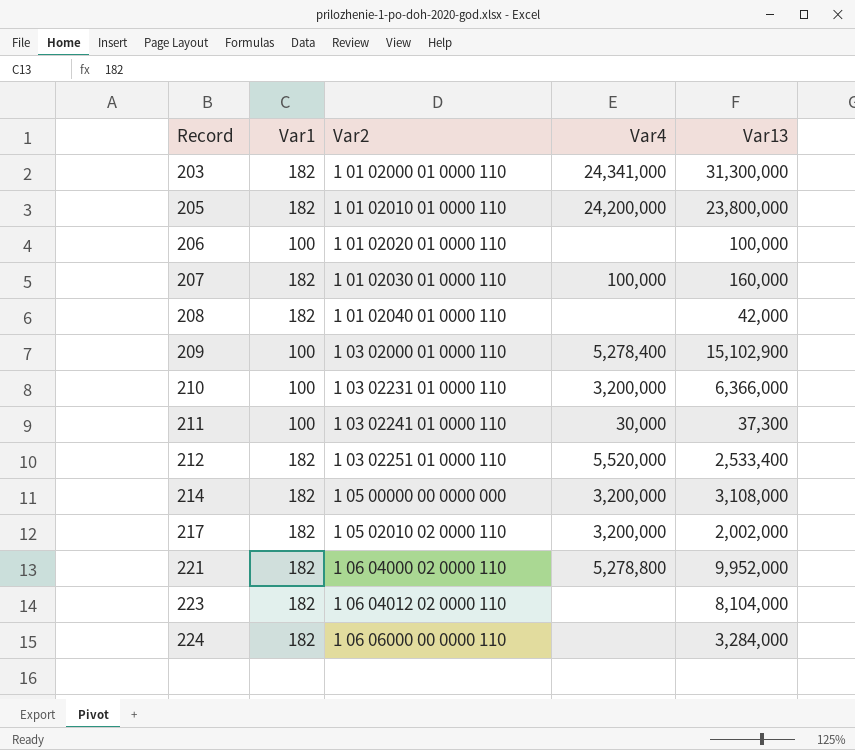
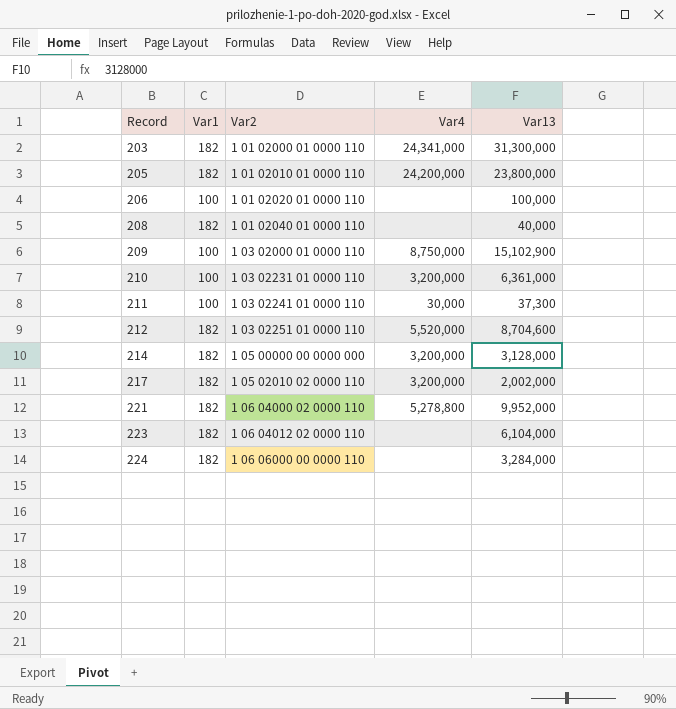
row 207: 182 | 1 01 02030 01 0000 110 | 100,000 | 160,000 -> none
208 | Var13: 42,000 -> 40,000
209 | Var4: 5,278,400 -> 8,750,000
210 | Var13: 6,366,000 -> 6,361,000
212 | Var13: 2,533,400 -> 8,704,600
214 | Var13: 3,108,000 -> 3,128,000
223 | Var13: 8,104,000 -> 6,104,000

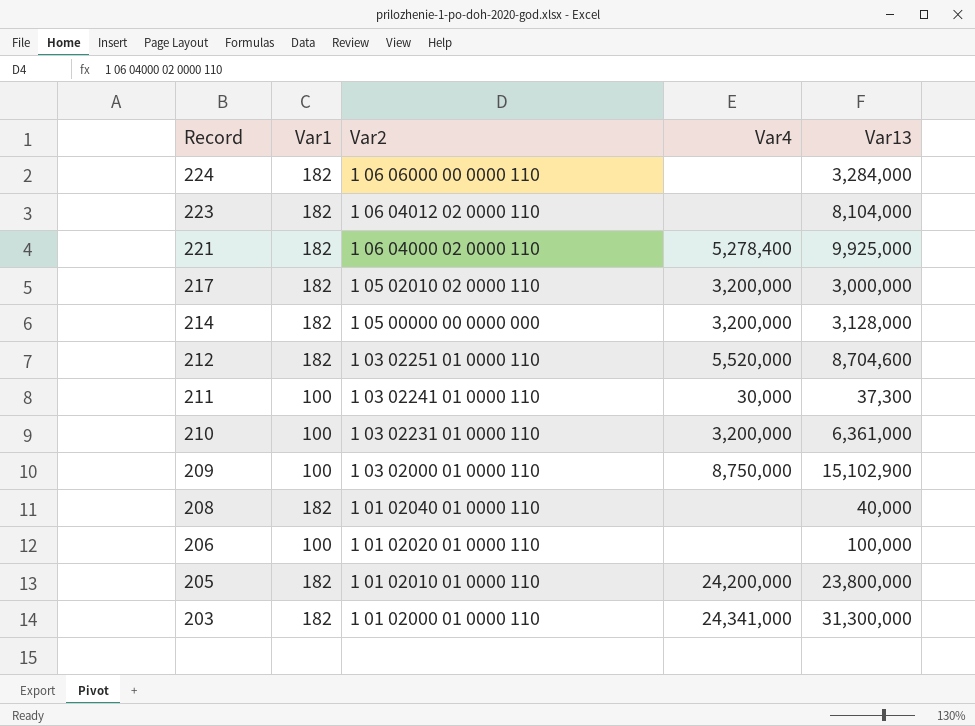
row order: Record ascending -> Record descending
223 | Var13: 6,104,000 -> 8,104,000
221 | Var4: 5,278,800 -> 5,278,400
221 | Var13: 9,952,000 -> 9,925,000
217 | Var13: 2,002,000 -> 3,000,000

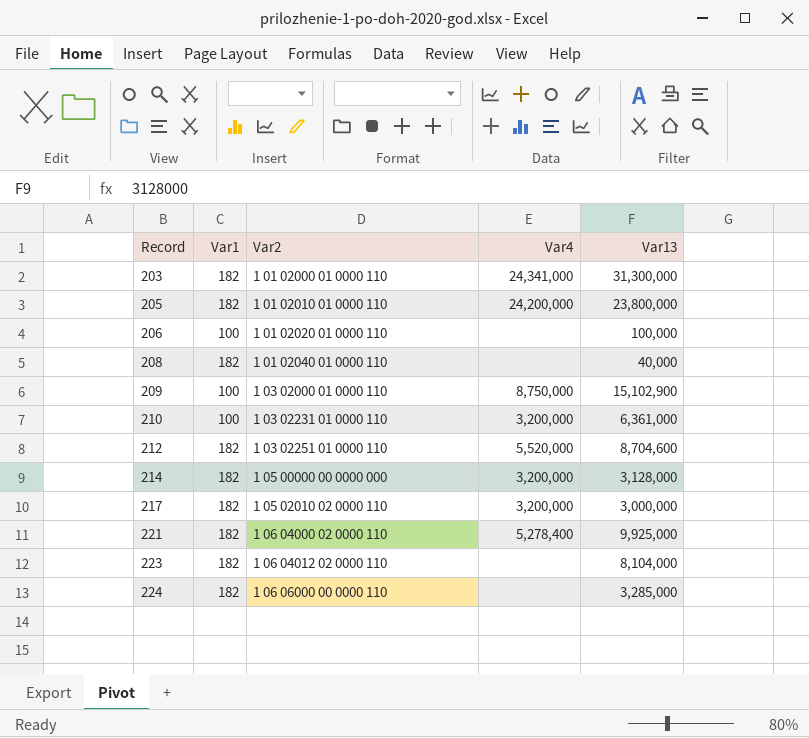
row order: Record descending -> Record ascending
row 211: 100 | 1 03 02241 01 0000 110 | 30,000 | 37,300 -> none
224 | Var13: 3,284,000 -> 3,285,000

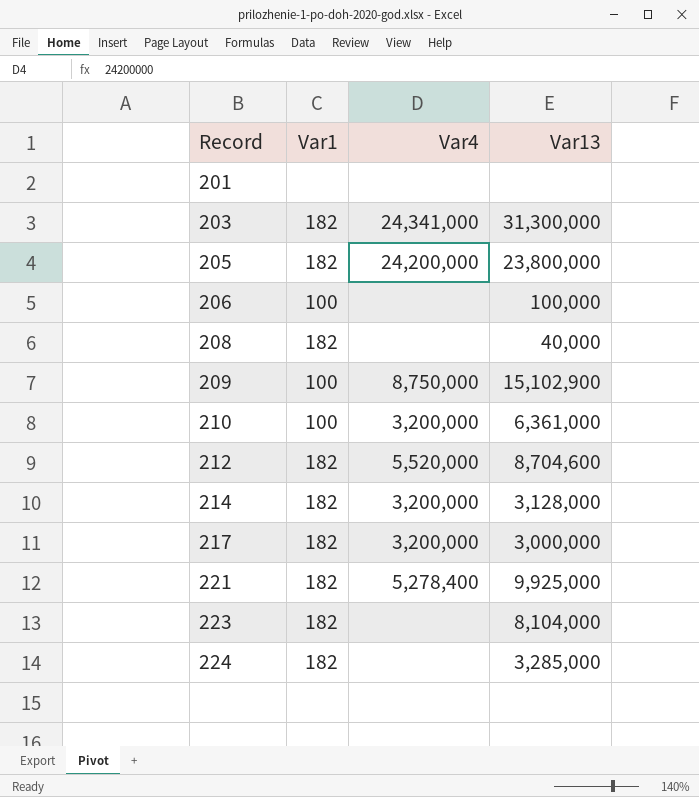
column Var2 | position: 3 -> none
row 201: none -> none | none | none

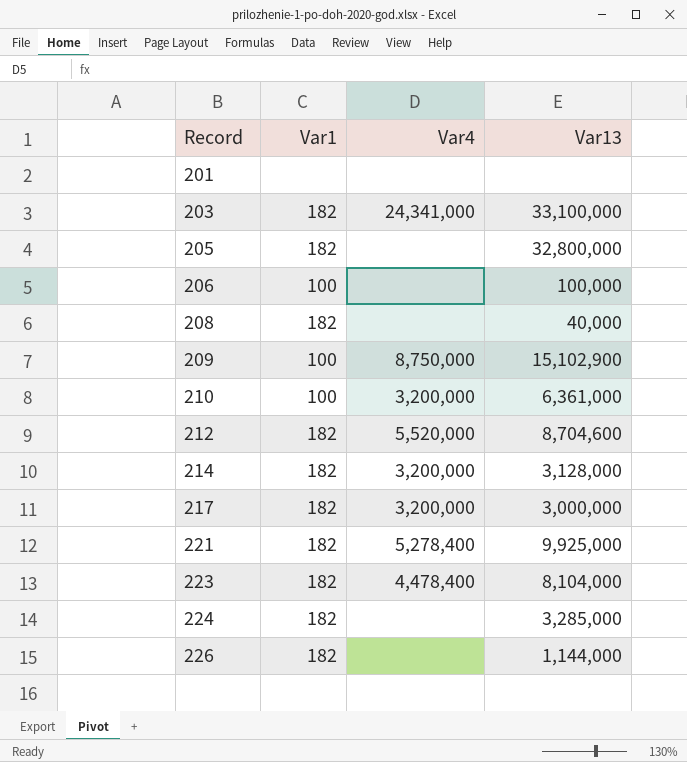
203 | Var13: 31,300,000 -> 33,100,000
205 | Var4: 24,200,000 -> none
205 | Var13: 23,800,000 -> 32,800,000
223 | Var4: none -> 4,478,400
row 226: none -> 182 | none | 1,144,000

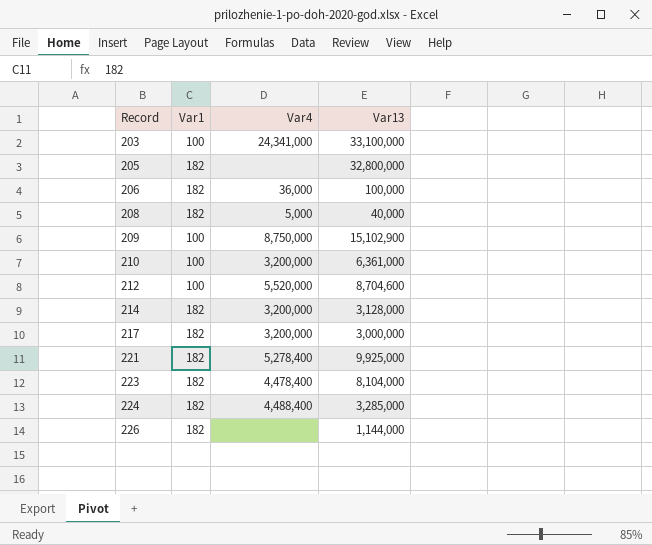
row 201: none | none | none -> none
203 | Var1: 182 -> 100
206 | Var1: 100 -> 182
206 | Var4: none -> 36,000
208 | Var4: none -> 5,000
212 | Var1: 182 -> 100
224 | Var4: none -> 4,488,400

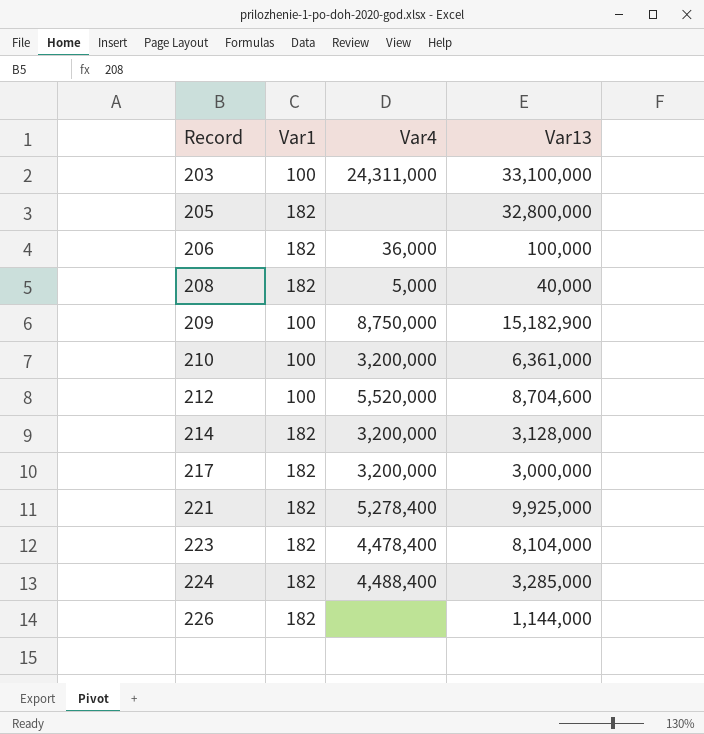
203 | Var4: 24,341,000 -> 24,311,000
209 | Var13: 15,102,900 -> 15,182,900

